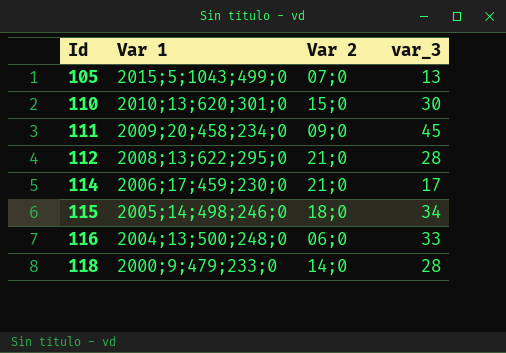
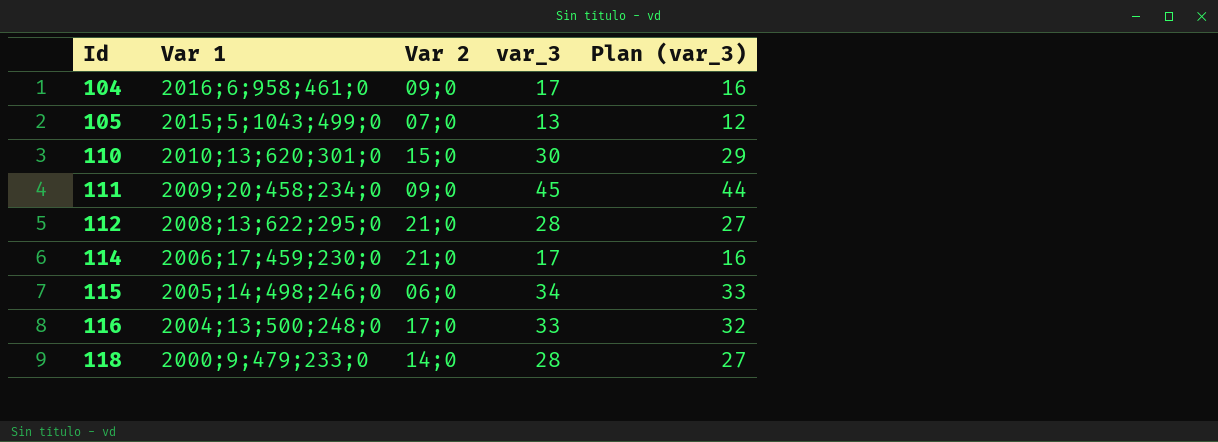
column Plan (var_3) | formula: none -> [var_3] - 1
row 104: none -> 2016;6;958;461;0 | 09;0 | 17 | 16
115 | Var 2: 18;0 -> 06;0
116 | Var 2: 06;0 -> 17;0

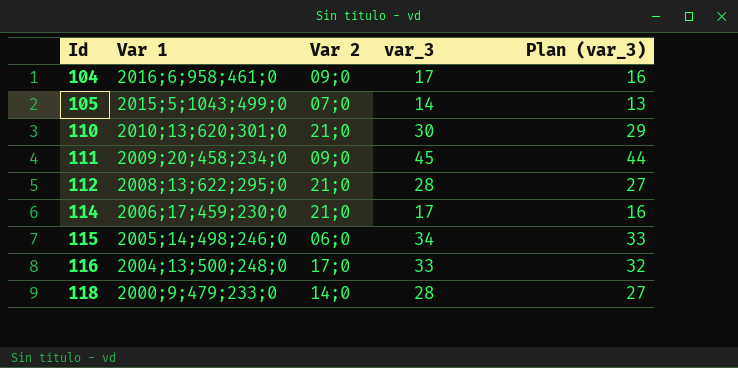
105 | var_3: 13 -> 14
105 | Plan (var_3): 12 -> 13
110 | Var 2: 15;0 -> 21;0

